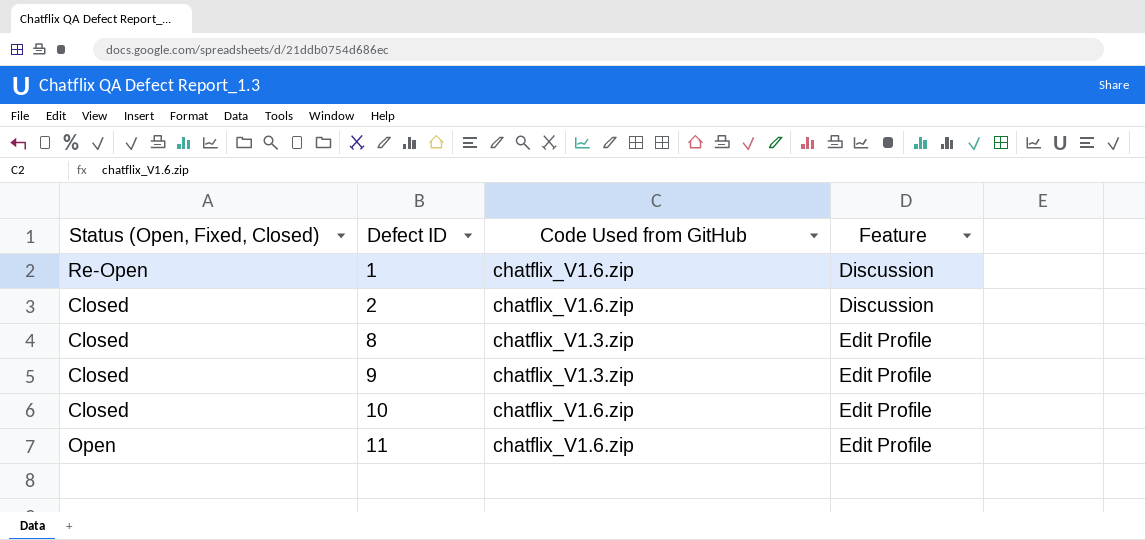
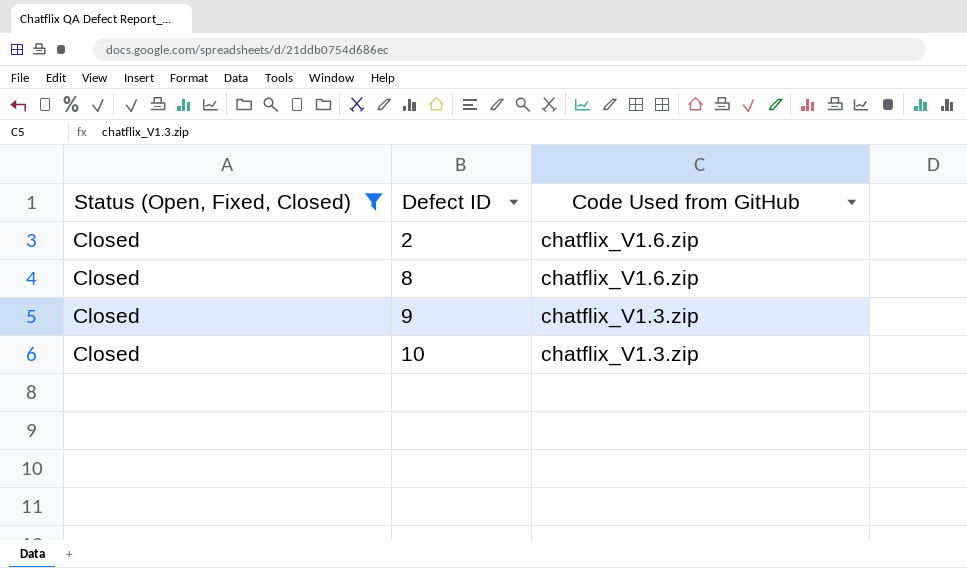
filter: none -> Status (Open, Fixed, Closed) = Closed
column Feature | position: 4 -> none
8 | Code Used from GitHub: chatflix_V1.3.zip -> chatflix_V1.6.zip
10 | Code Used from GitHub: chatflix_V1.6.zip -> chatflix_V1.3.zip

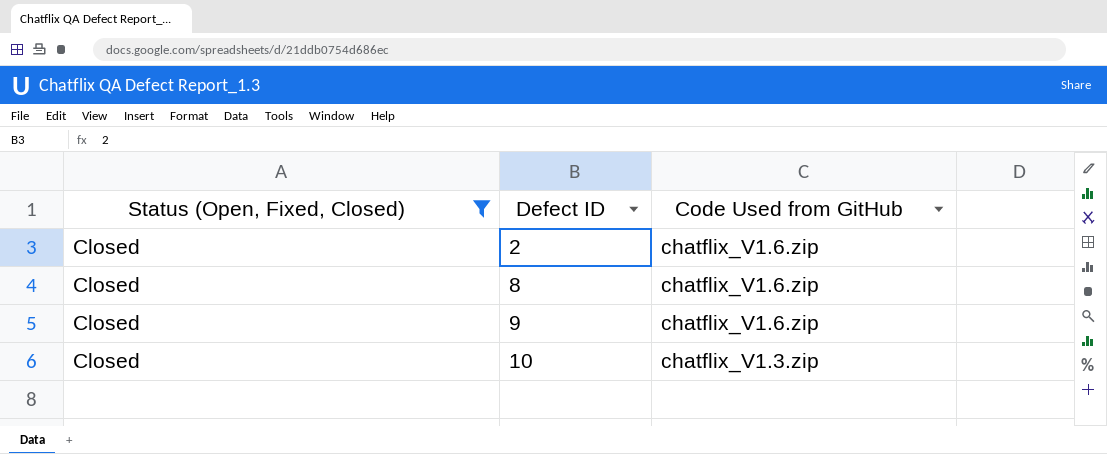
9 | Code Used from GitHub: chatflix_V1.3.zip -> chatflix_V1.6.zip

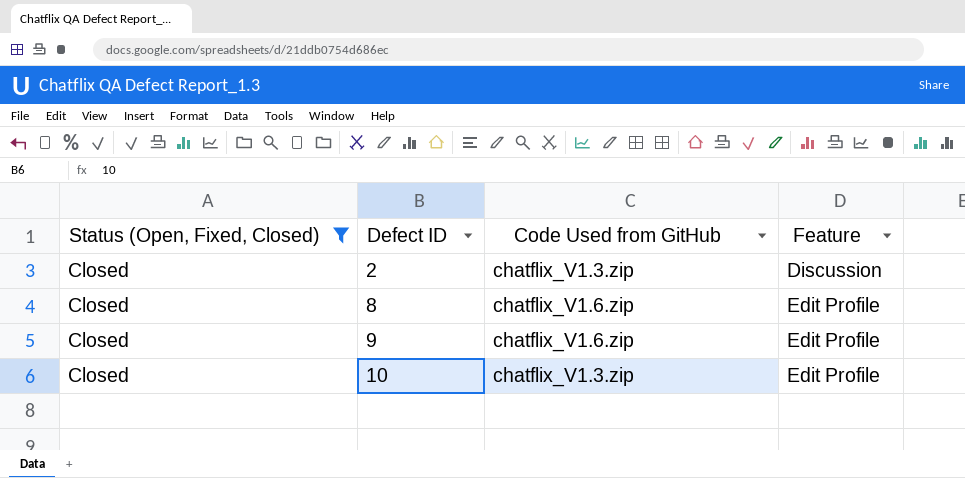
column Feature | position: none -> 4
2 | Code Used from GitHub: chatflix_V1.6.zip -> chatflix_V1.3.zip

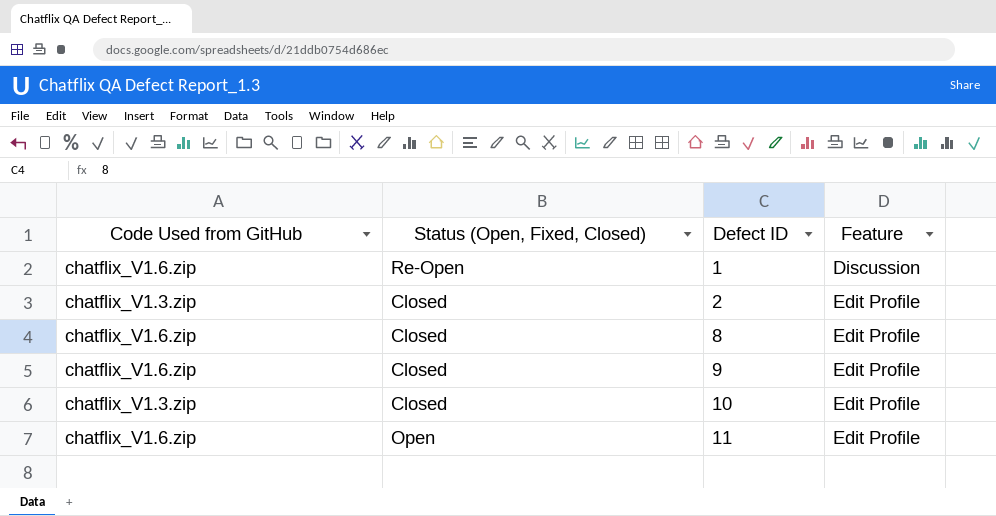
filter: Status (Open, Fixed, Closed) = Closed -> none
column Code Used from GitHub | position: 3 -> 1
2 | Feature: Discussion -> Edit Profile

